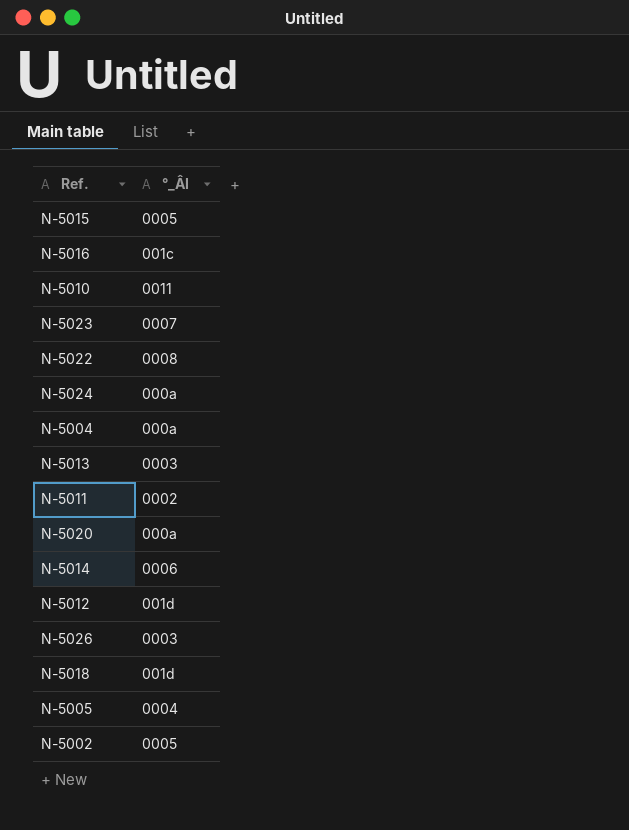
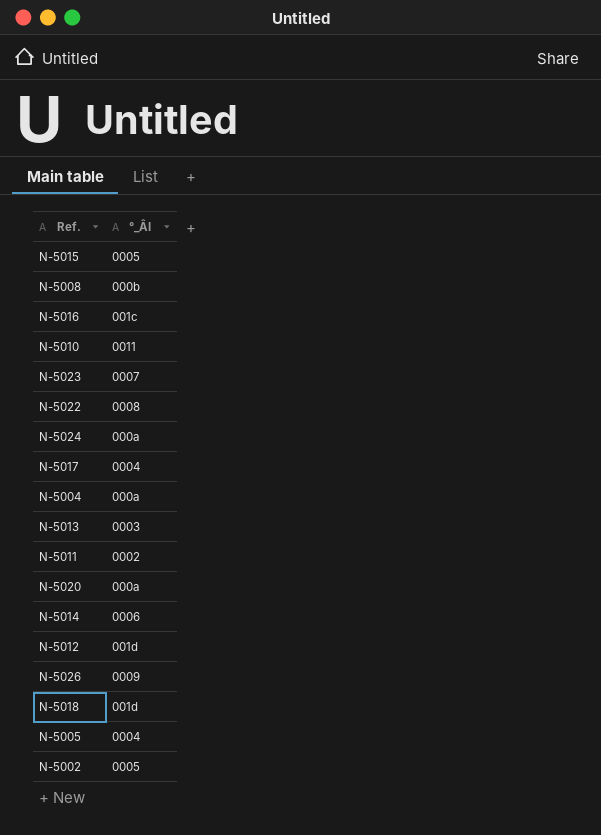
row N-5008: none -> 000b
row N-5017: none -> 0004
N-5026 | °_ÂI: 0003 -> 0009

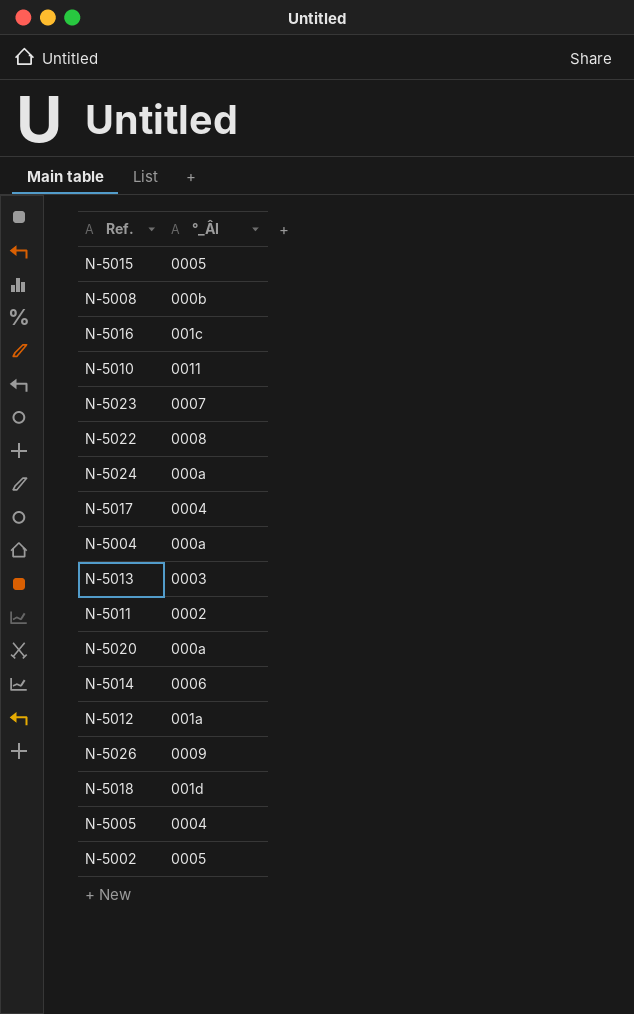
N-5012 | °_ÂI: 001d -> 001a

